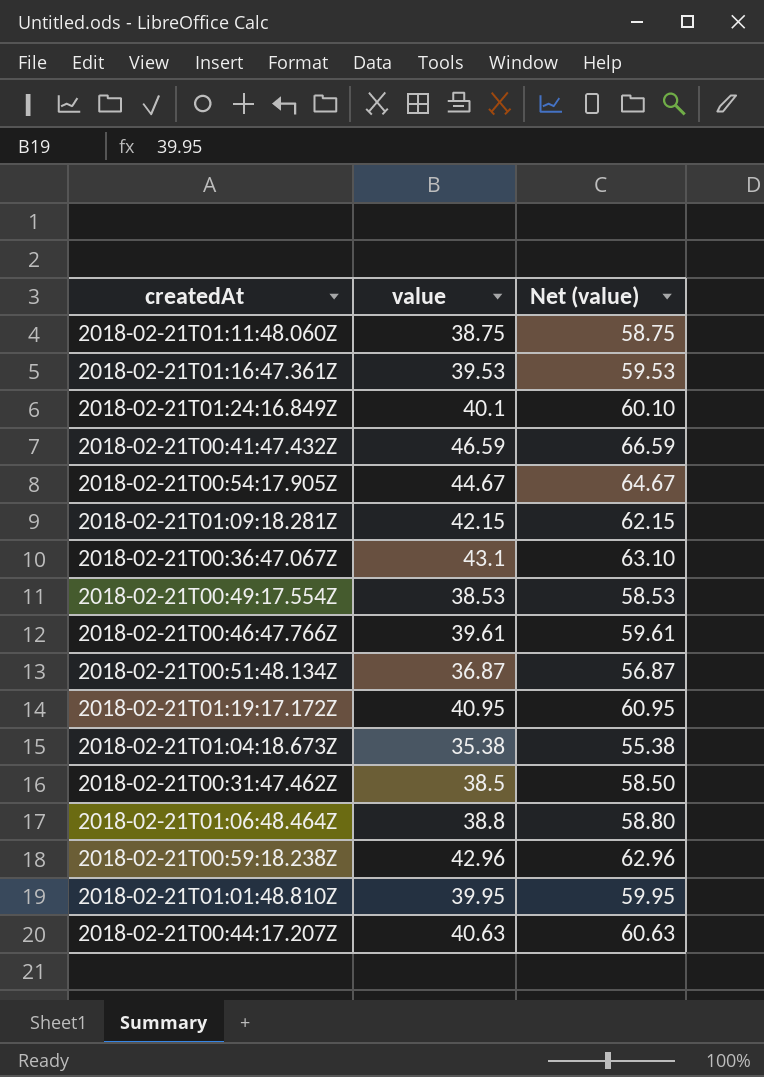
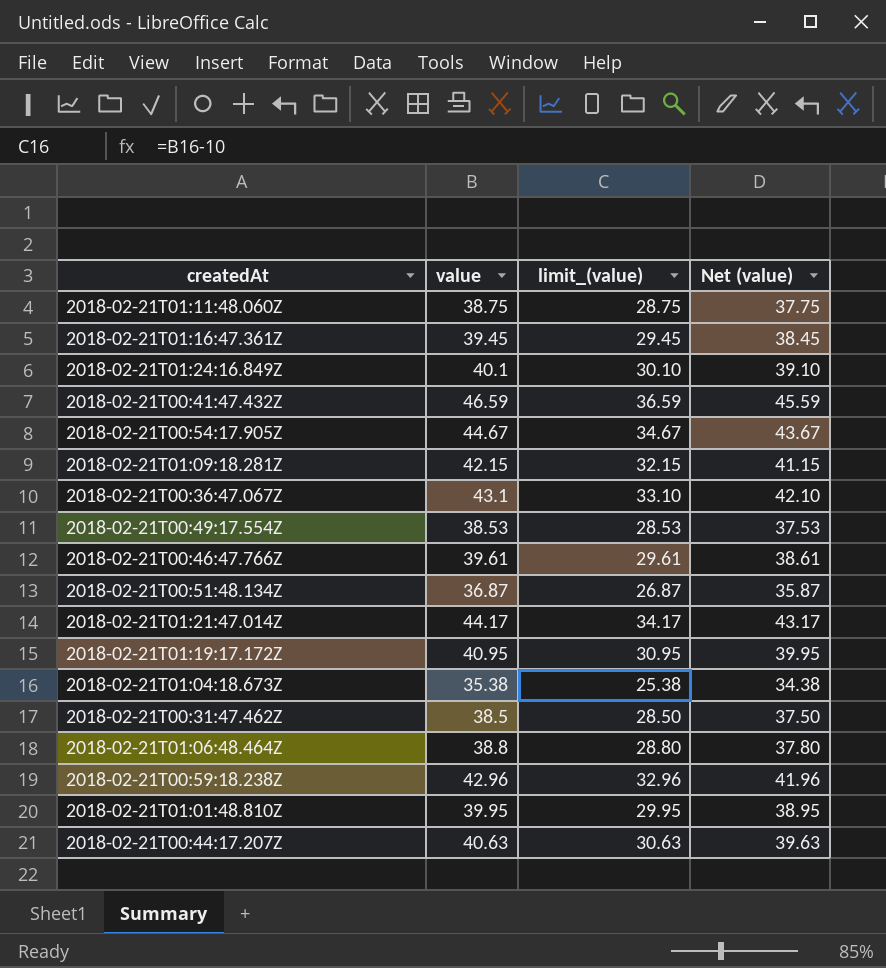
column limit_(value) | formula: none -> [value] - 10
column Net (value) | formula: [value] + 20 -> [value] - 1
2018-02-21T01:16:47.361Z | value: 39.53 -> 39.45
row 2018-02-21T01:21:47.014Z: none -> 44.17 | 34.17 | 43.17

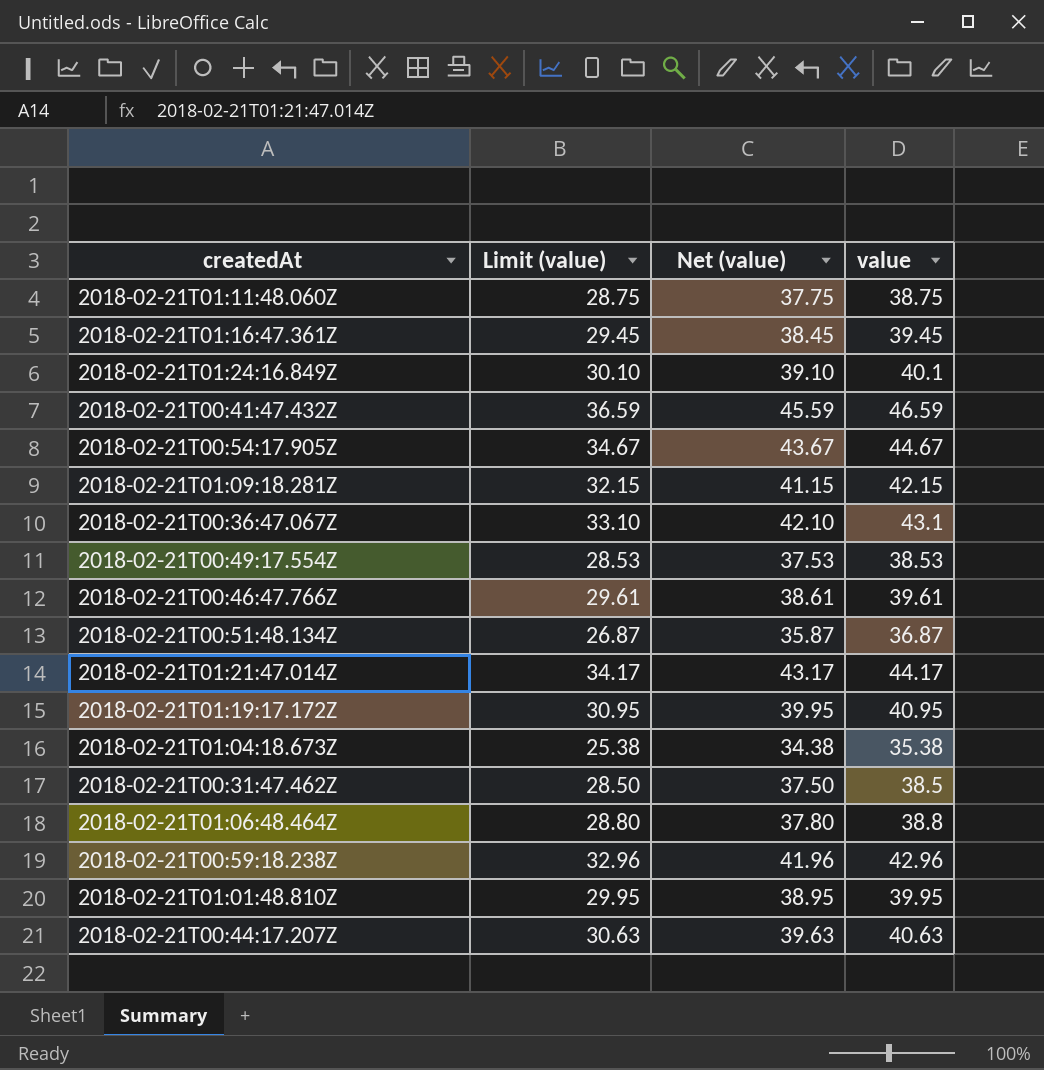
column name: limit_(value) -> Limit (value)
column value | position: 2 -> 4

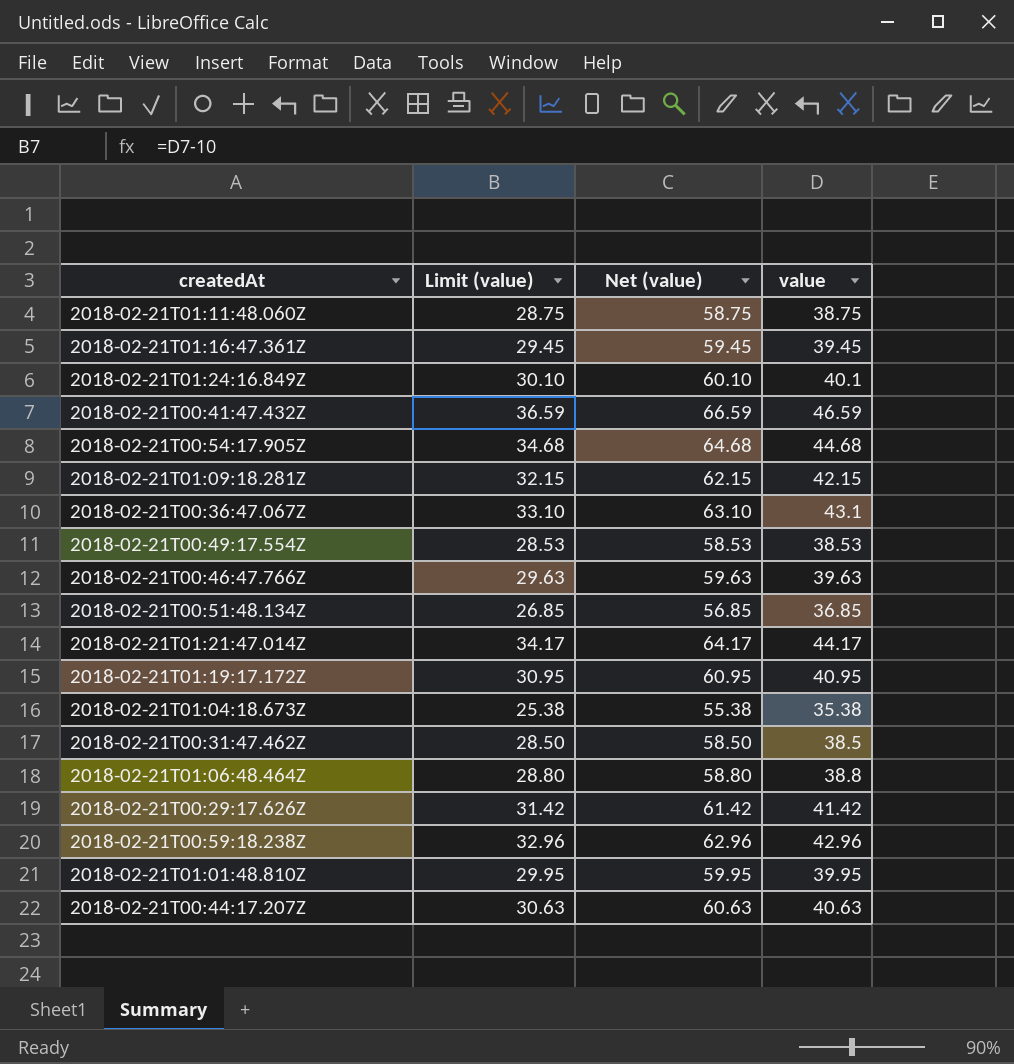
column Net (value) | formula: [value] - 1 -> [value] + 20
2018-02-21T00:54:17.905Z | Limit (value): 34.67 -> 34.68
2018-02-21T00:54:17.905Z | value: 44.67 -> 44.68
2018-02-21T00:46:47.766Z | Limit (value): 29.61 -> 29.63
2018-02-21T00:46:47.766Z | value: 39.61 -> 39.63
2018-02-21T00:51:48.134Z | Limit (value): 26.87 -> 26.85
2018-02-21T00:51:48.134Z | value: 36.87 -> 36.85
row 2018-02-21T00:29:17.626Z: none -> 31.42 | 61.42 | 41.42

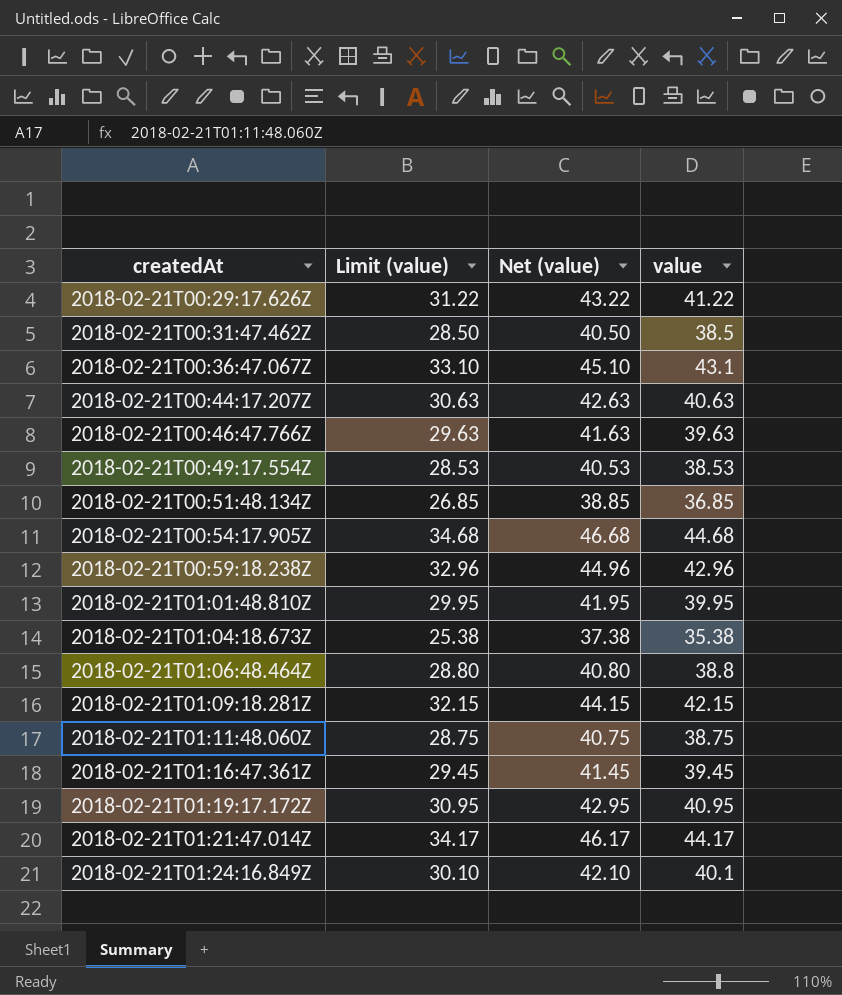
row order: none -> createdAt ascending
column Net (value) | formula: [value] + 20 -> [value] + 2
row 2018-02-21T00:41:47.432Z: 36.59 | 66.59 | 46.59 -> none
2018-02-21T00:29:17.626Z | Limit (value): 31.42 -> 31.22
2018-02-21T00:29:17.626Z | value: 41.42 -> 41.22

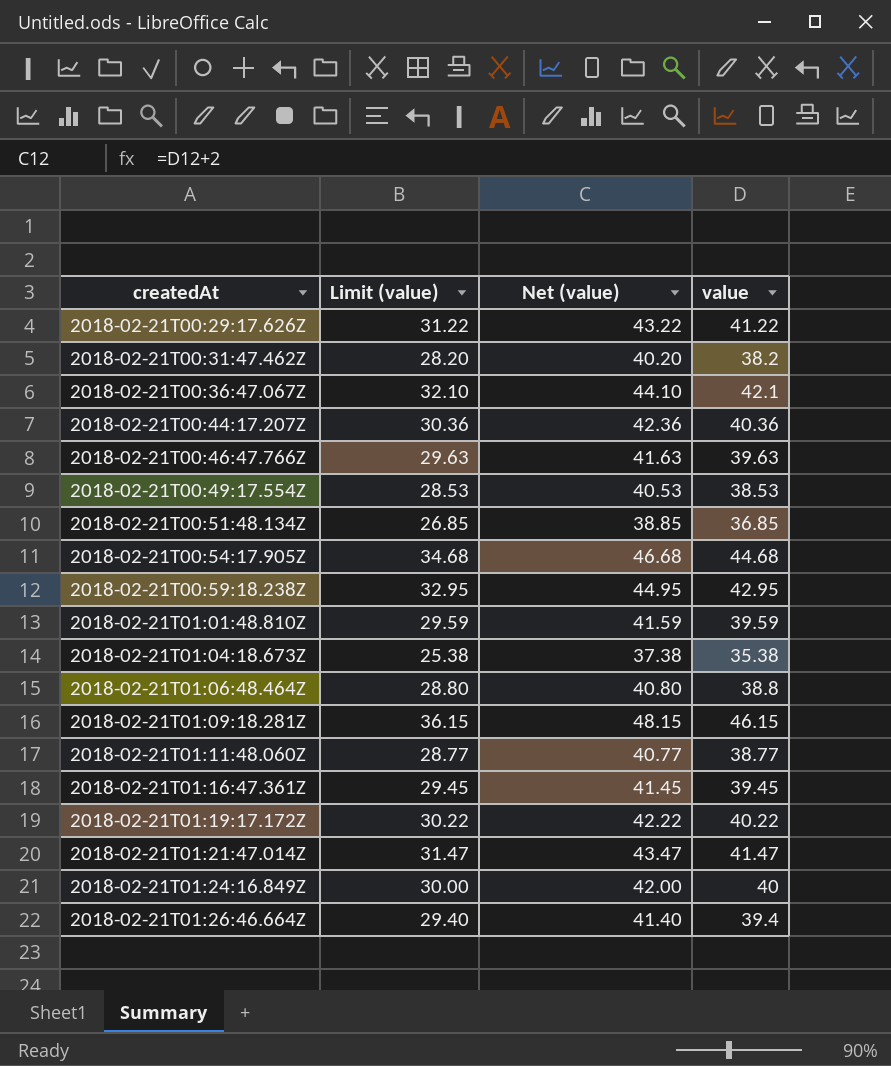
2018-02-21T00:31:47.462Z | Limit (value): 28.50 -> 28.20
2018-02-21T00:31:47.462Z | Net (value): 40.50 -> 40.20
2018-02-21T00:31:47.462Z | value: 38.5 -> 38.2
2018-02-21T00:36:47.067Z | Limit (value): 33.10 -> 32.10
2018-02-21T00:36:47.067Z | Net (value): 45.10 -> 44.10
2018-02-21T00:36:47.067Z | value: 43.1 -> 42.1
2018-02-21T00:44:17.207Z | Limit (value): 30.63 -> 30.36
2018-02-21T00:44:17.207Z | Net (value): 42.63 -> 42.36
2018-02-21T00:44:17.207Z | value: 40.63 -> 40.36
2018-02-21T00:59:18.238Z | Limit (value): 32.96 -> 32.95
2018-02-21T00:59:18.238Z | Net (value): 44.96 -> 44.95
2018-02-21T00:59:18.238Z | value: 42.96 -> 42.95
2018-02-21T01:01:48.810Z | Limit (value): 29.95 -> 29.59
2018-02-21T01:01:48.810Z | Net (value): 41.95 -> 41.59
2018-02-21T01:01:48.810Z | value: 39.95 -> 39.59
2018-02-21T01:09:18.281Z | Limit (value): 32.15 -> 36.15
2018-02-21T01:09:18.281Z | Net (value): 44.15 -> 48.15
2018-02-21T01:09:18.281Z | value: 42.15 -> 46.15
2018-02-21T01:11:48.060Z | Limit (value): 28.75 -> 28.77
2018-02-21T01:11:48.060Z | Net (value): 40.75 -> 40.77
2018-02-21T01:11:48.060Z | value: 38.75 -> 38.77
2018-02-21T01:19:17.172Z | Limit (value): 30.95 -> 30.22
2018-02-21T01:19:17.172Z | Net (value): 42.95 -> 42.22
2018-02-21T01:19:17.172Z | value: 40.95 -> 40.22
2018-02-21T01:21:47.014Z | Limit (value): 34.17 -> 31.47
2018-02-21T01:21:47.014Z | Net (value): 46.17 -> 43.47
2018-02-21T01:21:47.014Z | value: 44.17 -> 41.47
2018-02-21T01:24:16.849Z | Limit (value): 30.10 -> 30.00
2018-02-21T01:24:16.849Z | Net (value): 42.10 -> 42.00
2018-02-21T01:24:16.849Z | value: 40.1 -> 40
row 2018-02-21T01:26:46.664Z: none -> 29.40 | 41.40 | 39.4

